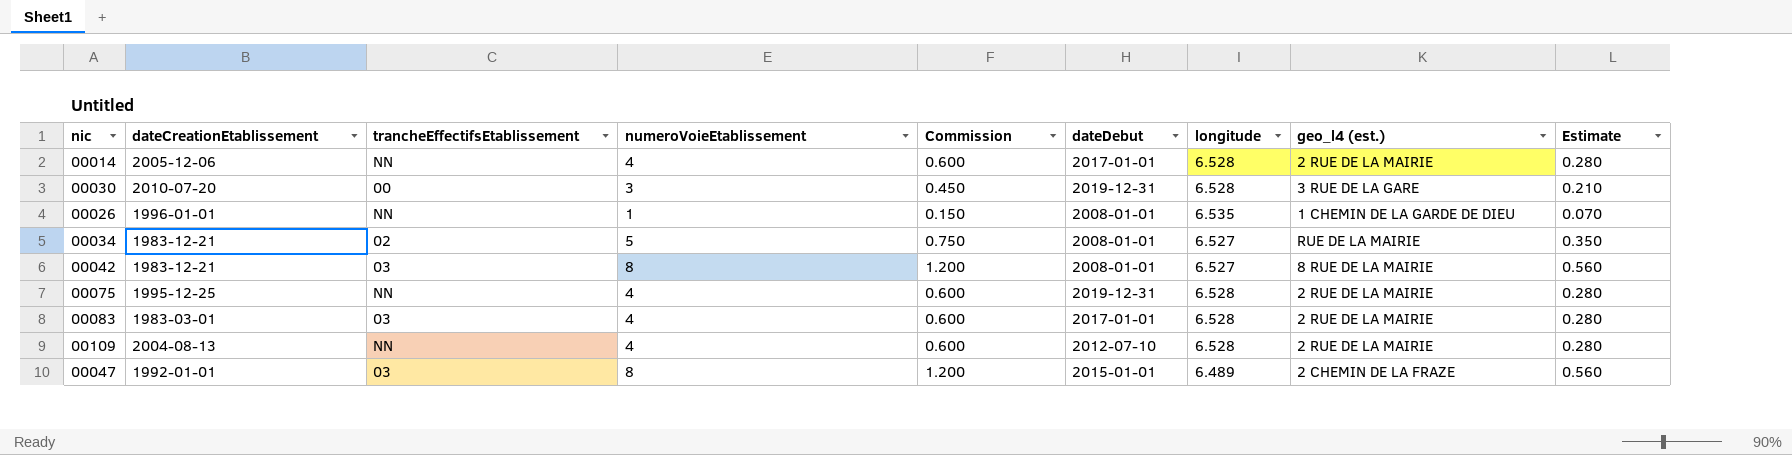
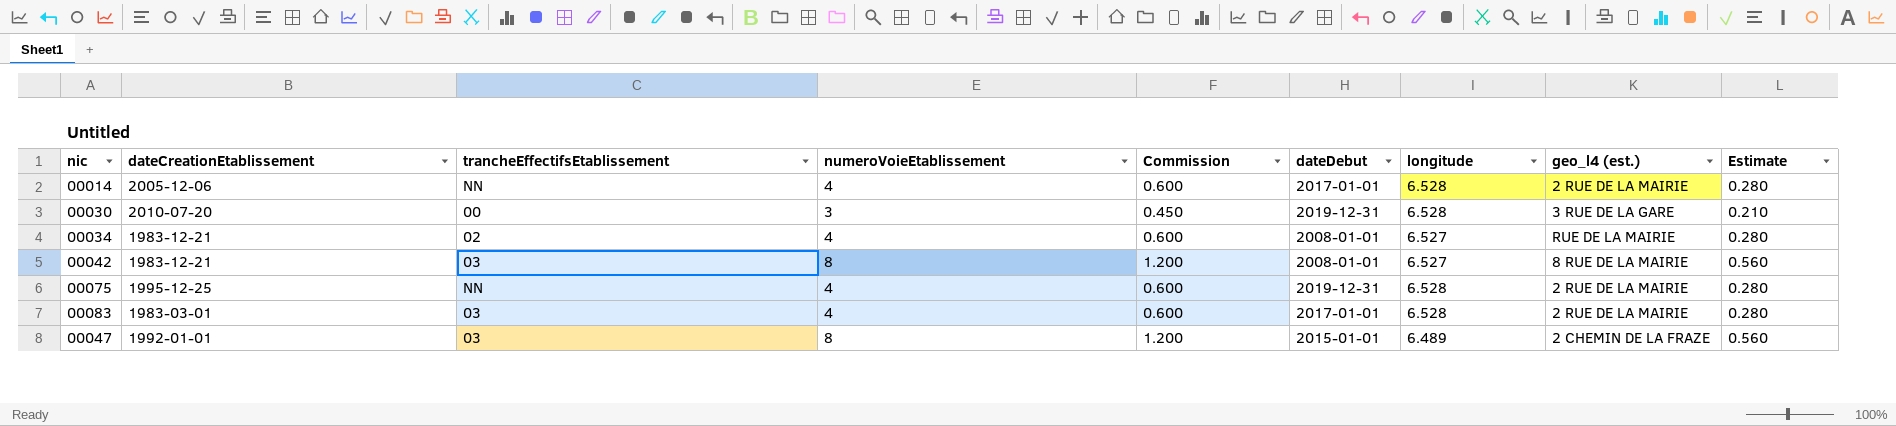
row 00026: 1996-01-01 | NN | 1 | 0.150 | 2008-01-01 | 6.535 | 1 CHEMIN DE LA GARDE DE DIEU | 0.070 -> none
row 00109: 2004-08-13 | NN | 4 | 0.600 | 2012-07-10 | 6.528 | 2 RUE DE LA MAIRIE | 0.280 -> none
00034 | numeroVoieEtablissement: 5 -> 4
00034 | Commission: 0.750 -> 0.600
00034 | Estimate: 0.350 -> 0.280

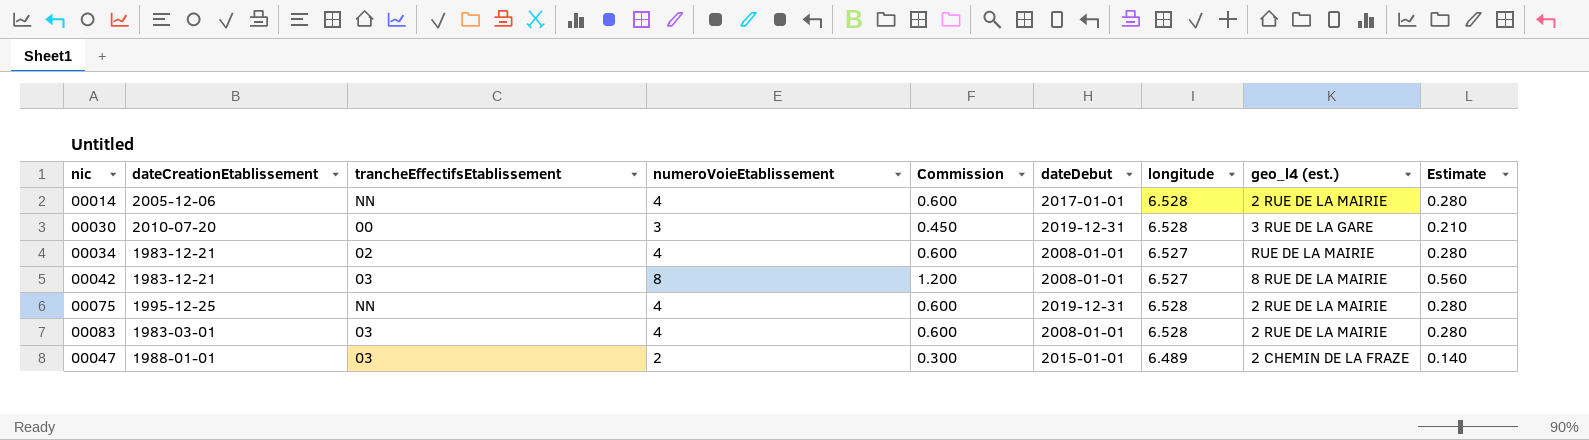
00083 | dateDebut: 2017-01-01 -> 2008-01-01
00047 | dateCreationEtablissement: 1992-01-01 -> 1988-01-01
00047 | numeroVoieEtablissement: 8 -> 2
00047 | Commission: 1.200 -> 0.300
00047 | Estimate: 0.560 -> 0.140

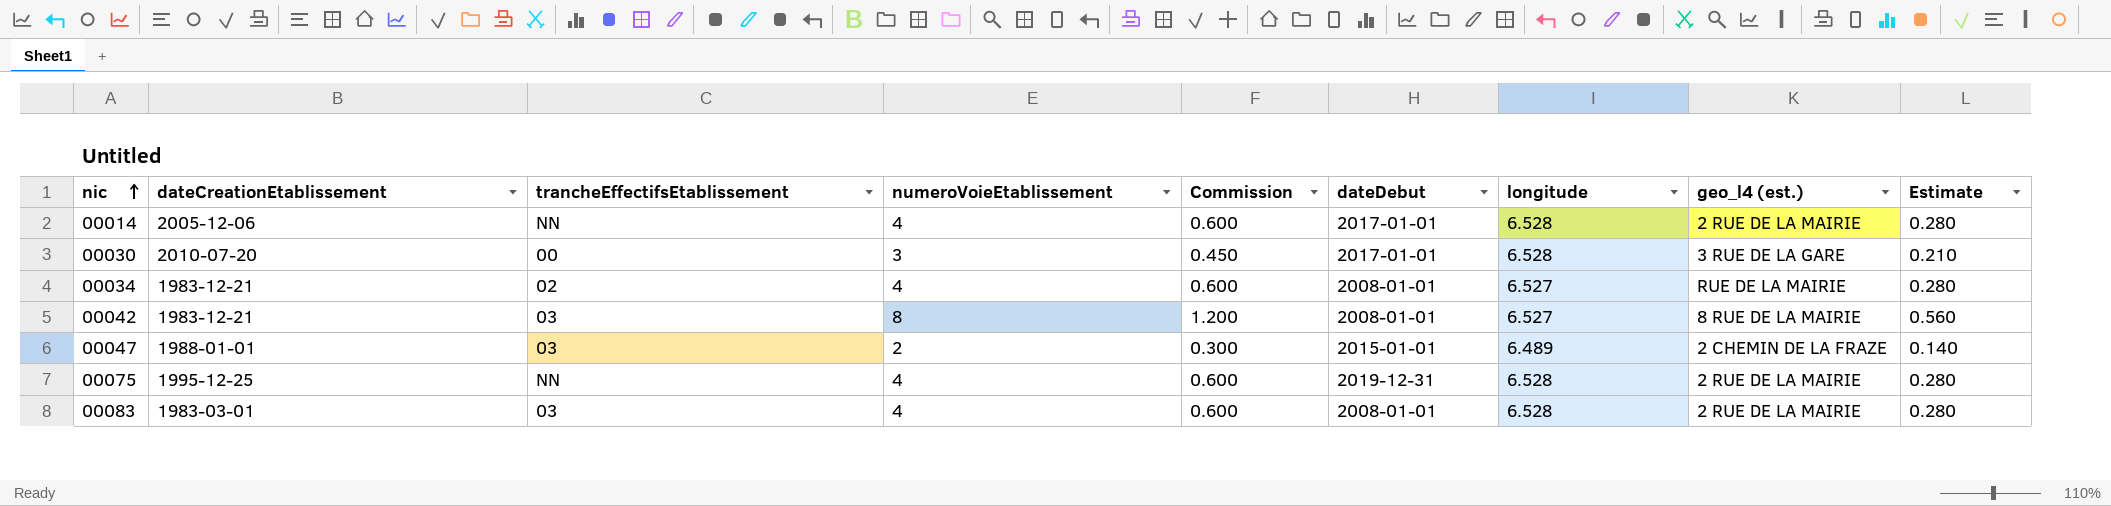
row order: none -> nic ascending
00030 | dateDebut: 2019-12-31 -> 2017-01-01

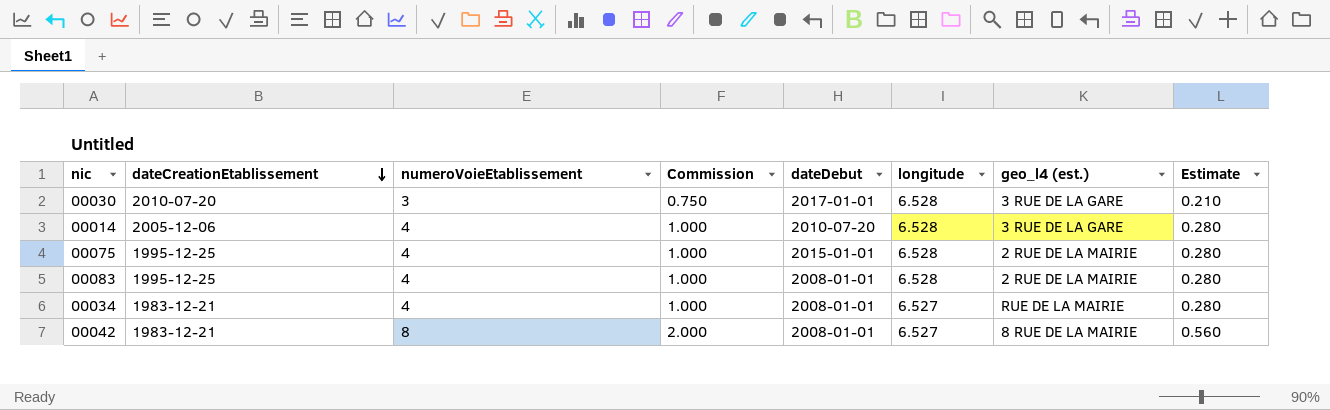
row order: nic ascending -> dateCreationEtablissement descending
column trancheEffectifsEtablissement | position: 3 -> none
column Commission | formula: [numeroVoieEtablissement] * 0.15 -> [numeroVoieEtablissement] * 0.25
row 00047: 1988-01-01 | 03 | 2 | 0.300 | 2015-01-01 | 6.489 | 2 CHEMIN DE LA FRAZE | 0.140 -> none
00014 | dateDebut: 2017-01-01 -> 2010-07-20
00014 | geo_l4 (est.): 2 RUE DE LA MAIRIE -> 3 RUE DE LA GARE
00075 | dateDebut: 2019-12-31 -> 2015-01-01
00083 | dateCreationEtablissement: 1983-03-01 -> 1995-12-25

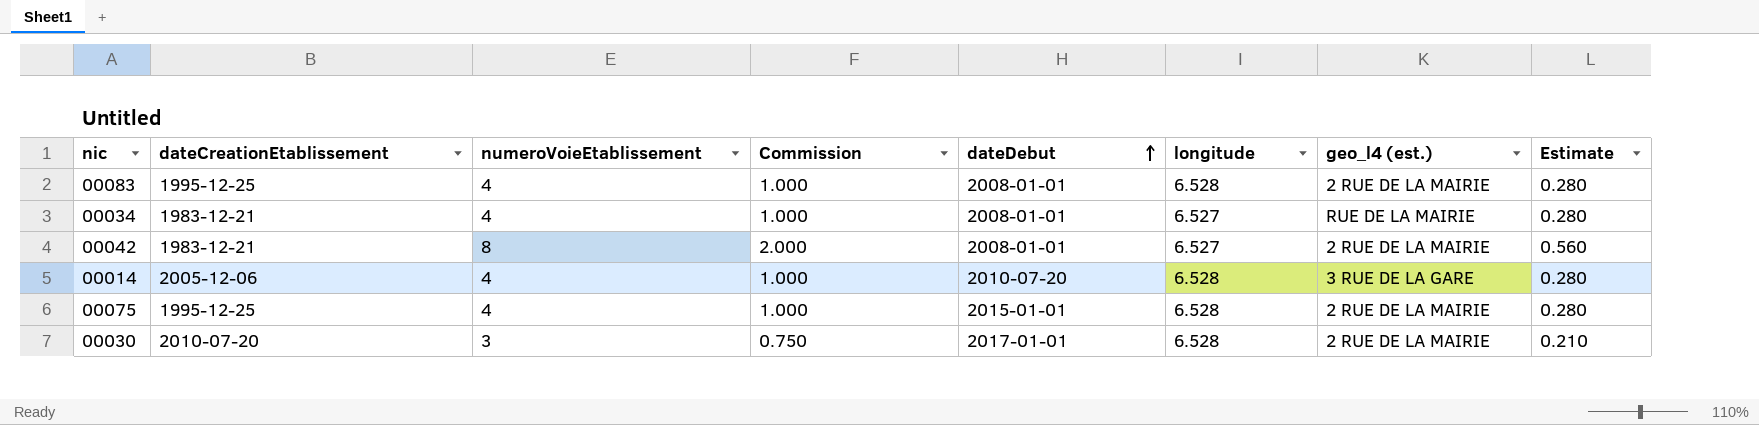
row order: dateCreationEtablissement descending -> dateDebut ascending
00042 | geo_l4 (est.): 8 RUE DE LA MAIRIE -> 2 RUE DE LA MAIRIE
00030 | geo_l4 (est.): 3 RUE DE LA GARE -> 2 RUE DE LA MAIRIE

